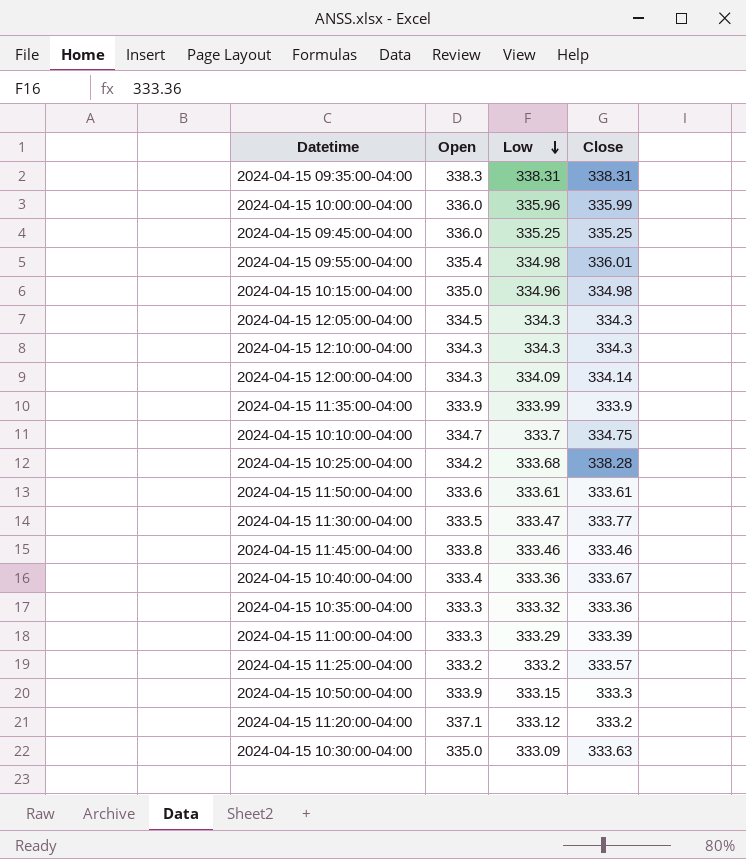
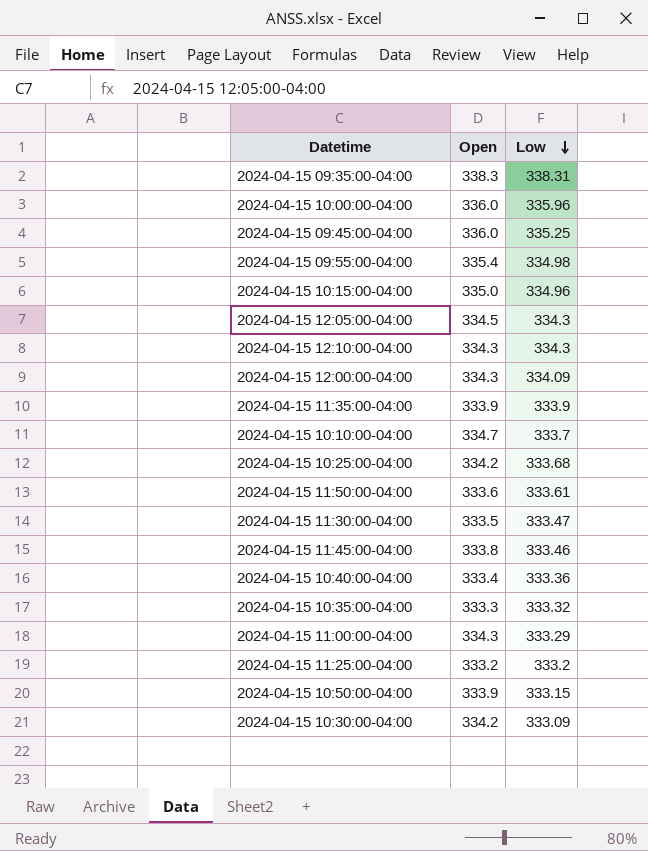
column Close | position: 4 -> none
row 2024-04-15 11:20:00-04:00: 337.1 | 333.12 | 333.2 -> none
2024-04-15 11:35:00-04:00 | Low: 333.99 -> 333.9
2024-04-15 11:00:00-04:00 | Open: 333.3 -> 334.3
2024-04-15 10:30:00-04:00 | Open: 335.0 -> 334.2

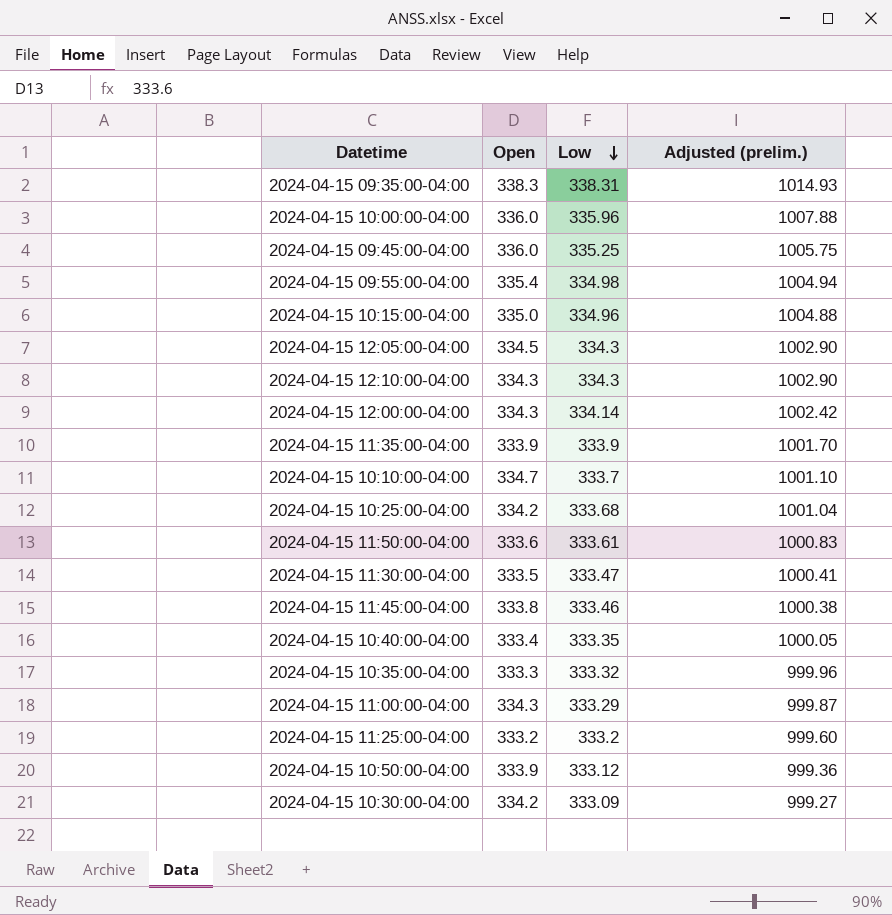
column Adjusted (prelim.) | formula: none -> [Low] * 3
2024-04-15 12:00:00-04:00 | Low: 334.09 -> 334.14
2024-04-15 10:40:00-04:00 | Low: 333.36 -> 333.35
2024-04-15 10:50:00-04:00 | Low: 333.15 -> 333.12

